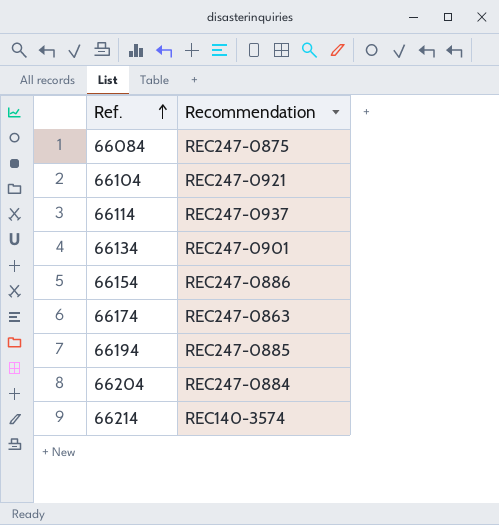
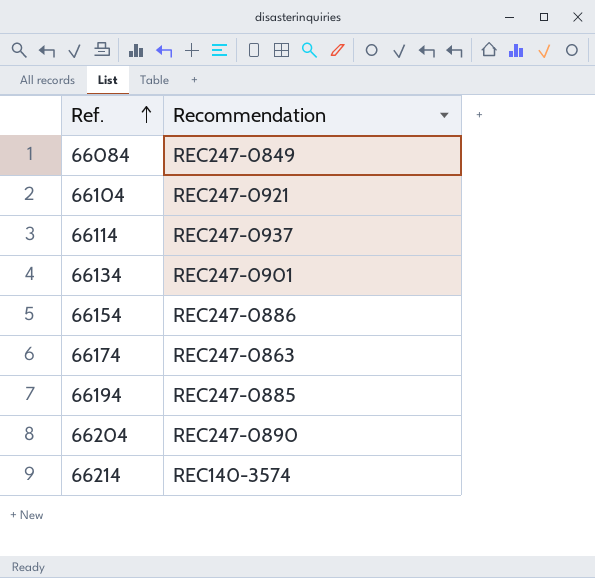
66084 | Recommendation: REC247-0875 -> REC247-0849
66204 | Recommendation: REC247-0884 -> REC247-0890

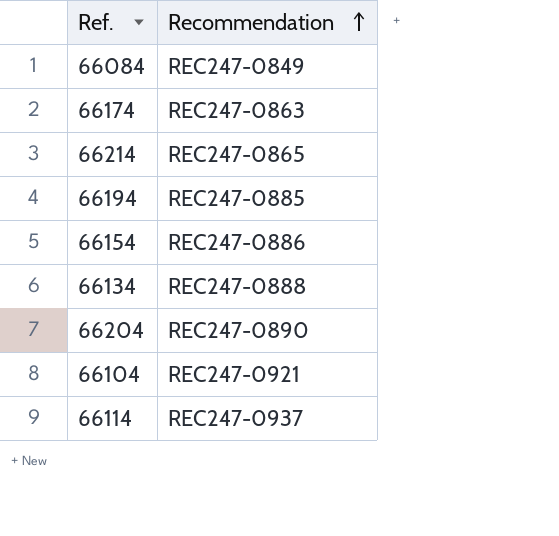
row order: Ref. ascending -> Recommendation ascending
66214 | Recommendation: REC140-3574 -> REC247-0865
66134 | Recommendation: REC247-0901 -> REC247-0888

